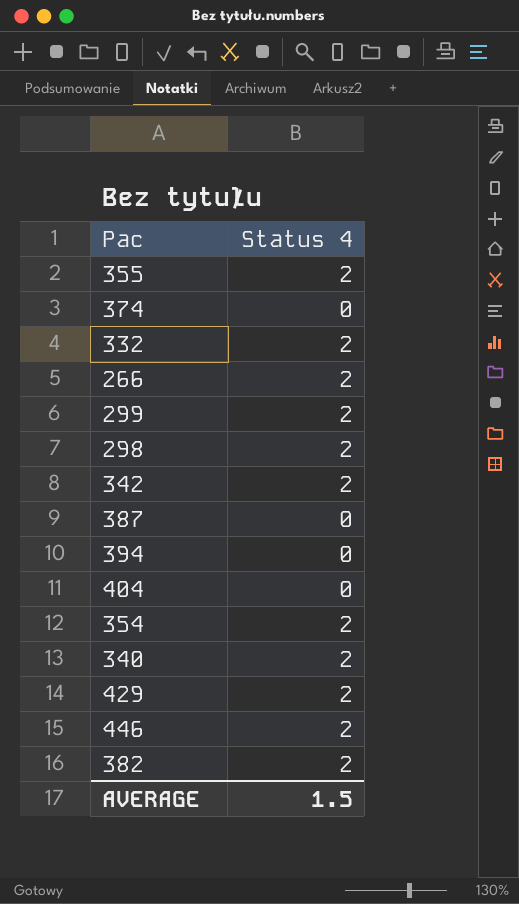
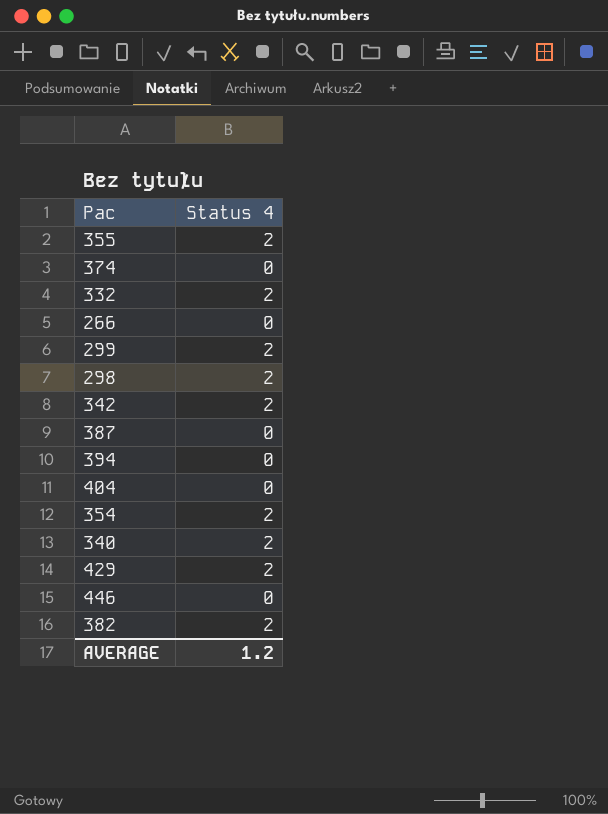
266 | Status 4: 2 -> 0
446 | Status 4: 2 -> 0
AVERAGE | Status 4: 1.5 -> 1.2

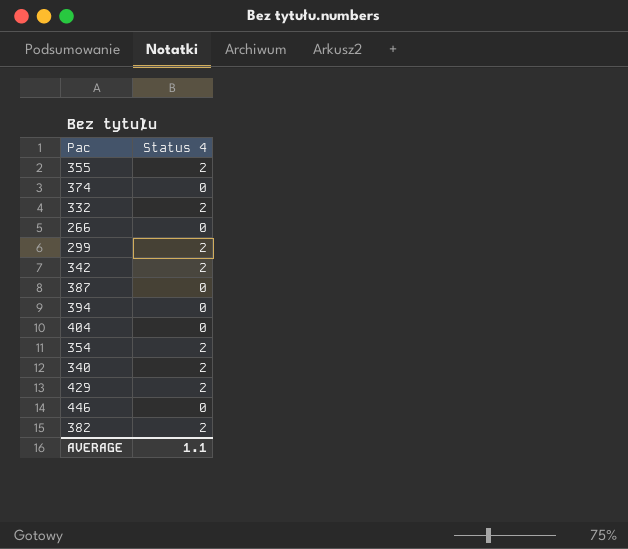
row 298: 2 -> none
AVERAGE | Status 4: 1.2 -> 1.1

